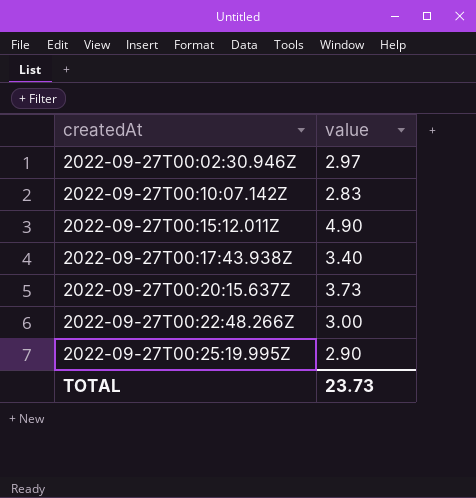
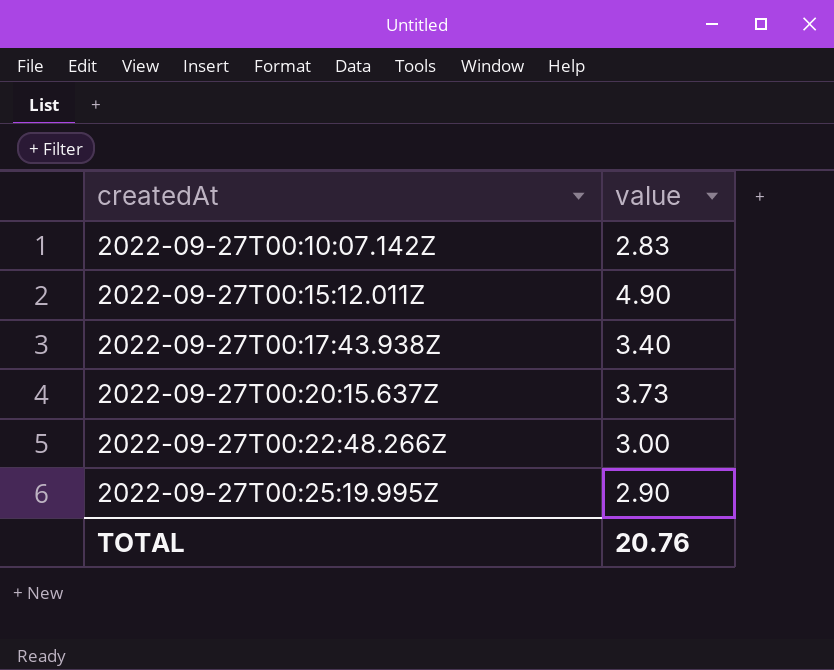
row 2022-09-27T00:02:30.946Z: 2.97 -> none
TOTAL | value: 23.73 -> 20.76

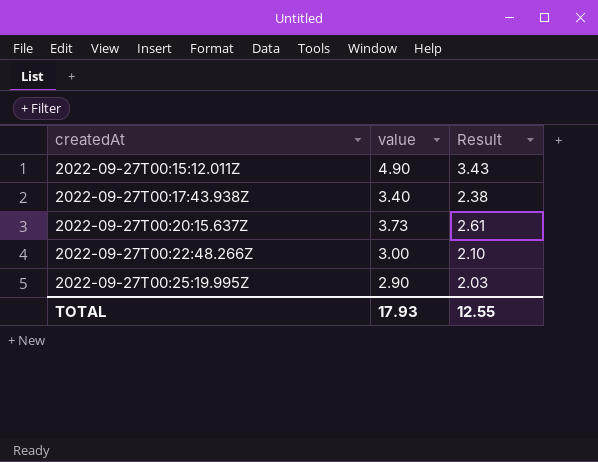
column Result | formula: none -> [value] * 0.7
row 2022-09-27T00:10:07.142Z: 2.83 -> none
TOTAL | value: 20.76 -> 17.93

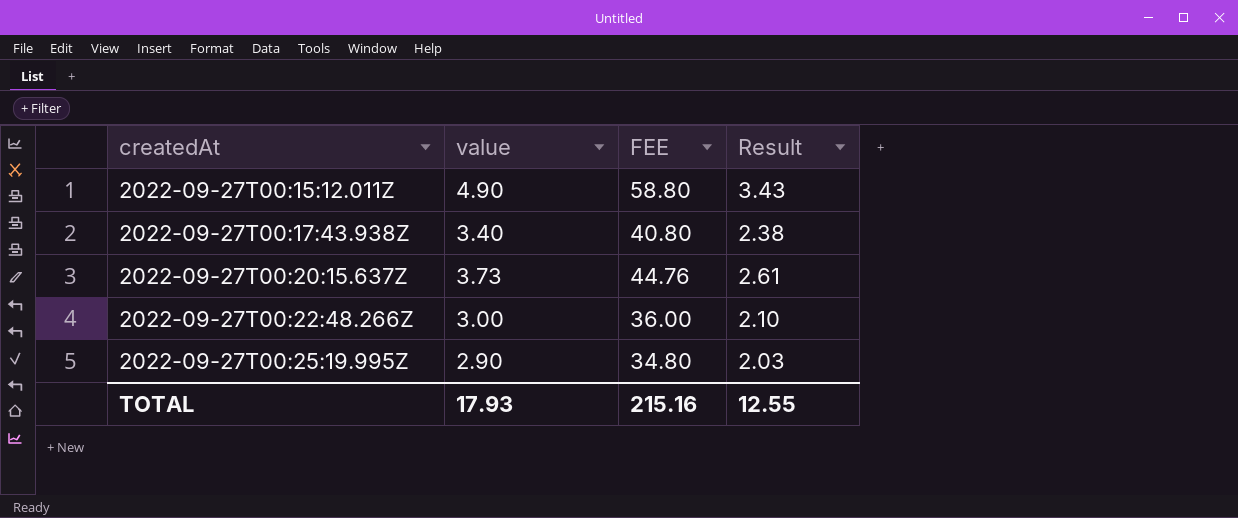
column FEE | formula: none -> [value] * 12

